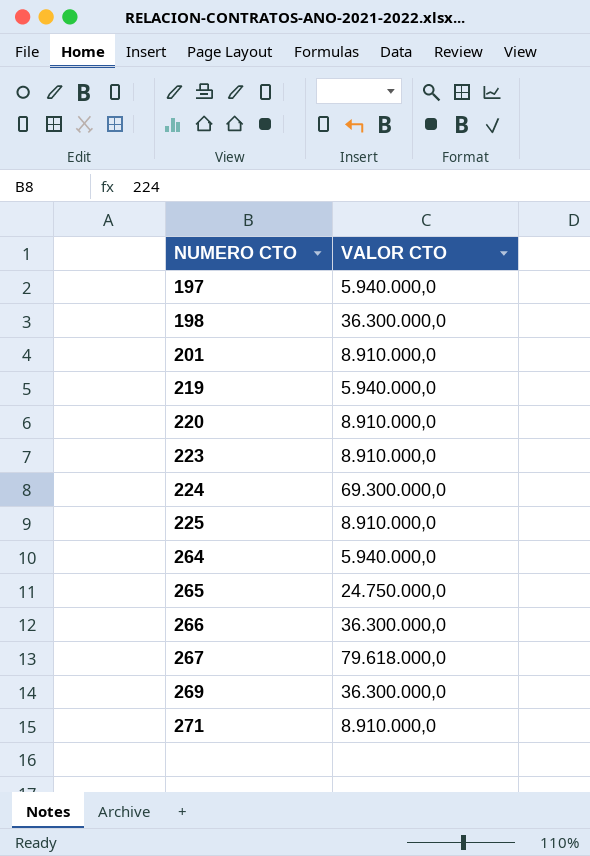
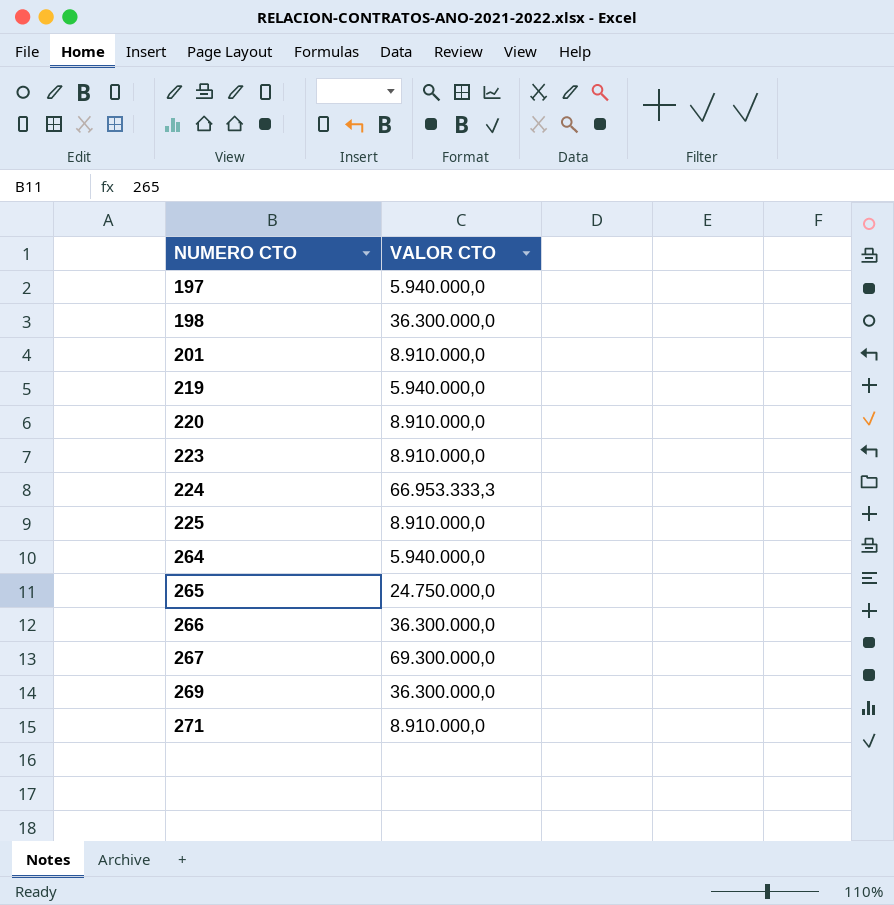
224 | VALOR CTO: 69.300.000,0 -> 66.953.333,3
267 | VALOR CTO: 79.618.000,0 -> 69.300.000,0

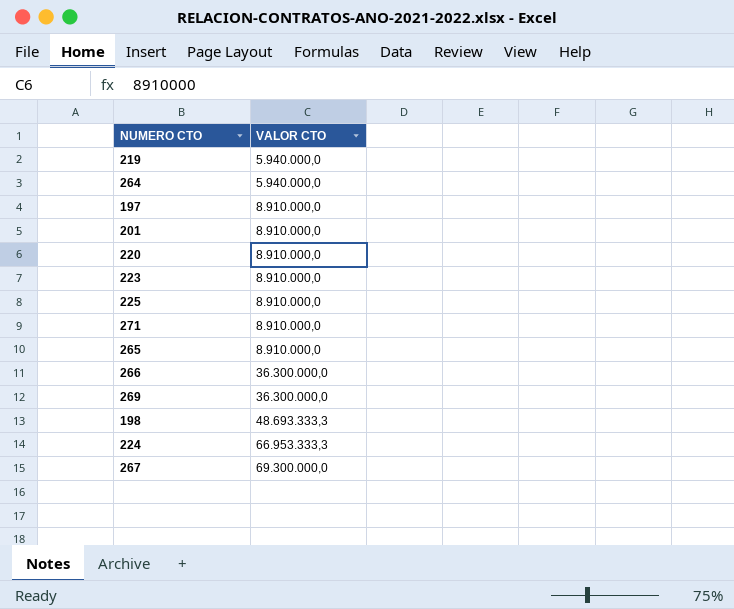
row order: NUMERO CTO ascending -> VALOR CTO ascending
197 | VALOR CTO: 5.940.000,0 -> 8.910.000,0
265 | VALOR CTO: 24.750.000,0 -> 8.910.000,0
198 | VALOR CTO: 36.300.000,0 -> 48.693.333,3

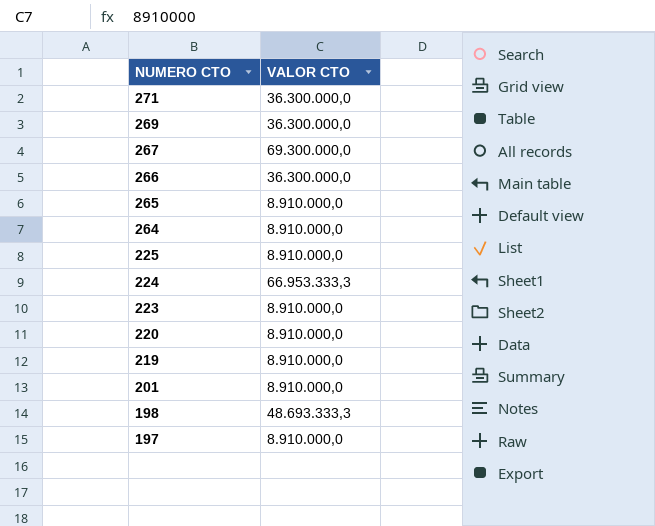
row order: VALOR CTO ascending -> NUMERO CTO descending
271 | VALOR CTO: 8.910.000,0 -> 36.300.000,0
264 | VALOR CTO: 5.940.000,0 -> 8.910.000,0
219 | VALOR CTO: 5.940.000,0 -> 8.910.000,0

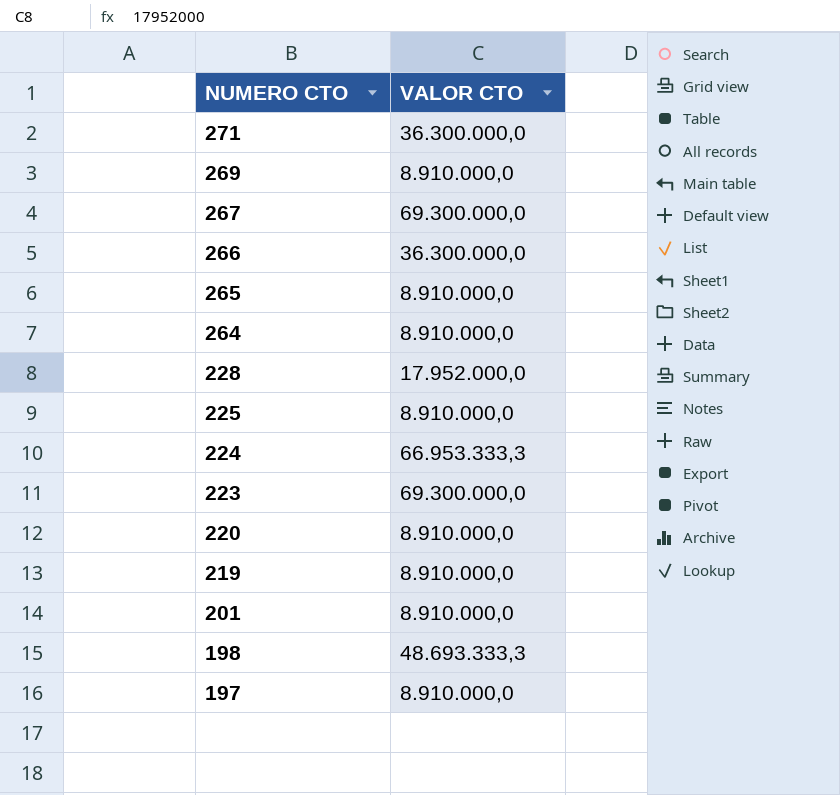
269 | VALOR CTO: 36.300.000,0 -> 8.910.000,0
row 228: none -> 17.952.000,0
223 | VALOR CTO: 8.910.000,0 -> 69.300.000,0

